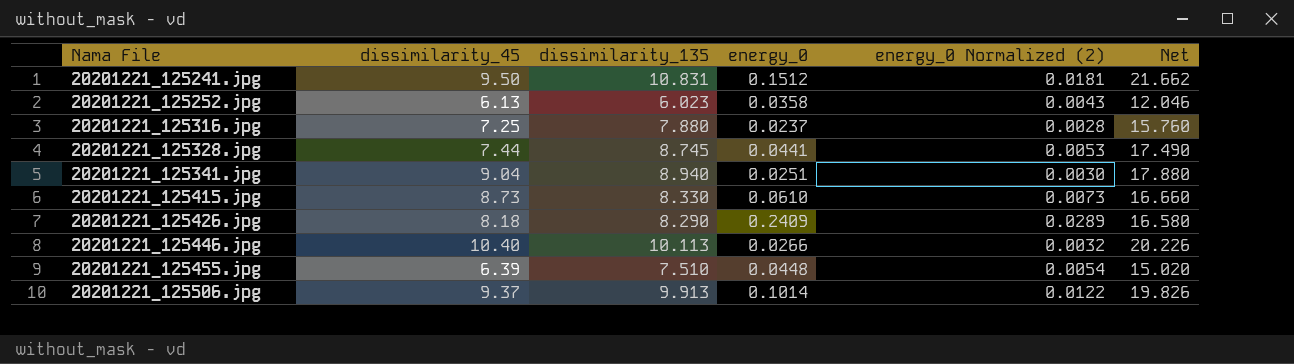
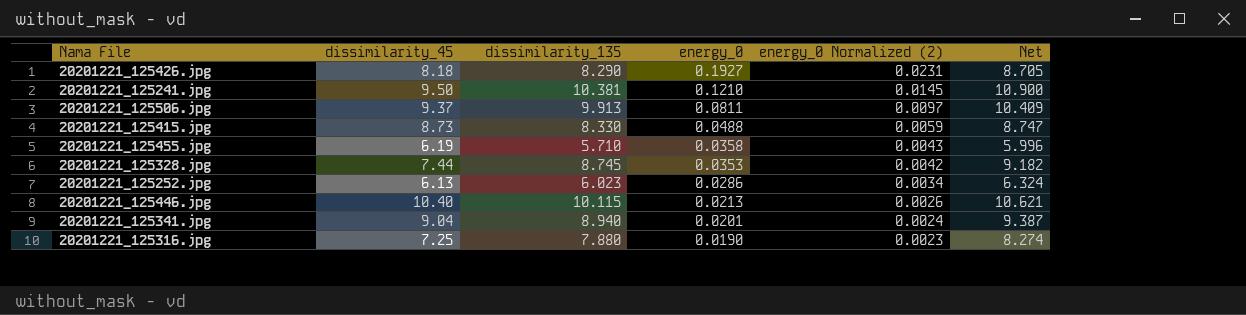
row order: Nama File ascending -> energy_0 descending
column Net | formula: [dissimilarity_135] * 2 -> [dissimilarity_135] * 1.05
20201221_125426.jpg | energy_0: 0.2409 -> 0.1927
20201221_125426.jpg | energy_0 Normalized (2): 0.0289 -> 0.0231
20201221_125241.jpg | dissimilarity_135: 10.831 -> 10.381
20201221_125241.jpg | energy_0: 0.1512 -> 0.1210
20201221_125241.jpg | energy_0 Normalized (2): 0.0181 -> 0.0145
20201221_125506.jpg | energy_0: 0.1014 -> 0.0811
20201221_125506.jpg | energy_0 Normalized (2): 0.0122 -> 0.0097
20201221_125415.jpg | energy_0: 0.0610 -> 0.0488
20201221_125415.jpg | energy_0 Normalized (2): 0.0073 -> 0.0059
20201221_125455.jpg | dissimilarity_45: 6.39 -> 6.19
20201221_125455.jpg | dissimilarity_135: 7.510 -> 5.710
20201221_125455.jpg | energy_0: 0.0448 -> 0.0358
20201221_125455.jpg | energy_0 Normalized (2): 0.0054 -> 0.0043
20201221_125328.jpg | energy_0: 0.0441 -> 0.0353
20201221_125328.jpg | energy_0 Normalized (2): 0.0053 -> 0.0042
20201221_125252.jpg | energy_0: 0.0358 -> 0.0286
20201221_125252.jpg | energy_0 Normalized (2): 0.0043 -> 0.0034
20201221_125446.jpg | dissimilarity_135: 10.113 -> 10.115
20201221_125446.jpg | energy_0: 0.0266 -> 0.0213
20201221_125446.jpg | energy_0 Normalized (2): 0.0032 -> 0.0026
20201221_125341.jpg | energy_0: 0.0251 -> 0.0201
20201221_125341.jpg | energy_0 Normalized (2): 0.0030 -> 0.0024
20201221_125316.jpg | energy_0: 0.0237 -> 0.0190
20201221_125316.jpg | energy_0 Normalized (2): 0.0028 -> 0.0023

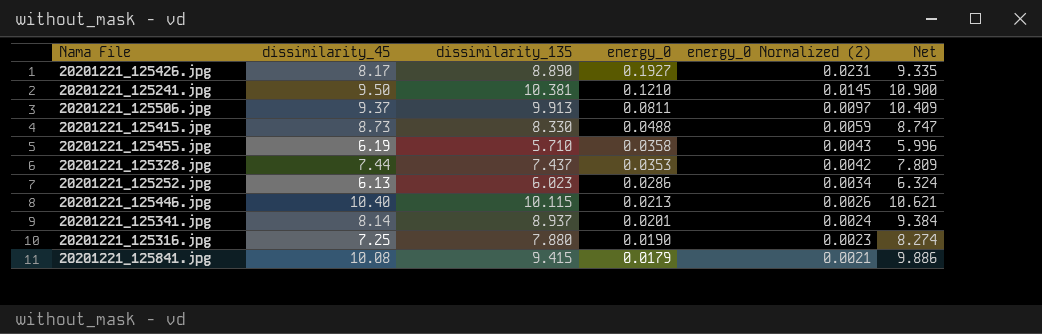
20201221_125426.jpg | dissimilarity_45: 8.18 -> 8.17
20201221_125426.jpg | dissimilarity_135: 8.290 -> 8.890
20201221_125426.jpg | Net: 8.705 -> 9.335
20201221_125328.jpg | dissimilarity_135: 8.745 -> 7.437
20201221_125328.jpg | Net: 9.182 -> 7.809
20201221_125341.jpg | dissimilarity_45: 9.04 -> 8.14
20201221_125341.jpg | dissimilarity_135: 8.940 -> 8.937
20201221_125341.jpg | Net: 9.387 -> 9.384
row 20201221_125841.jpg: none -> 10.08 | 9.415 | 0.0179 | 0.0021 | 9.886

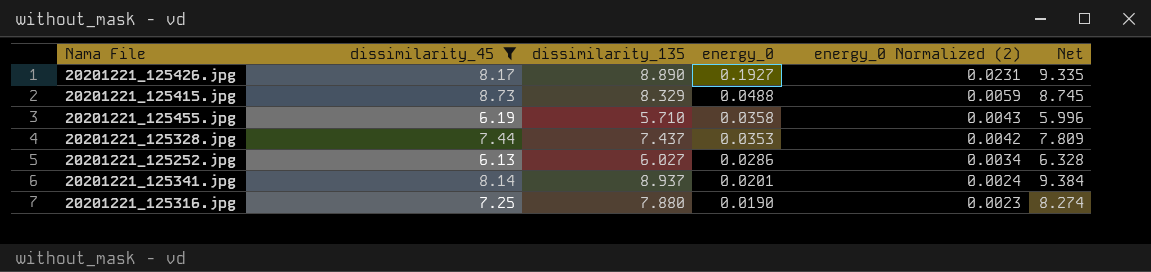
filter: none -> dissimilarity_45 <= 8.73
20201221_125415.jpg | dissimilarity_135: 8.330 -> 8.329
20201221_125415.jpg | Net: 8.747 -> 8.745
20201221_125252.jpg | dissimilarity_135: 6.023 -> 6.027
20201221_125252.jpg | Net: 6.324 -> 6.328

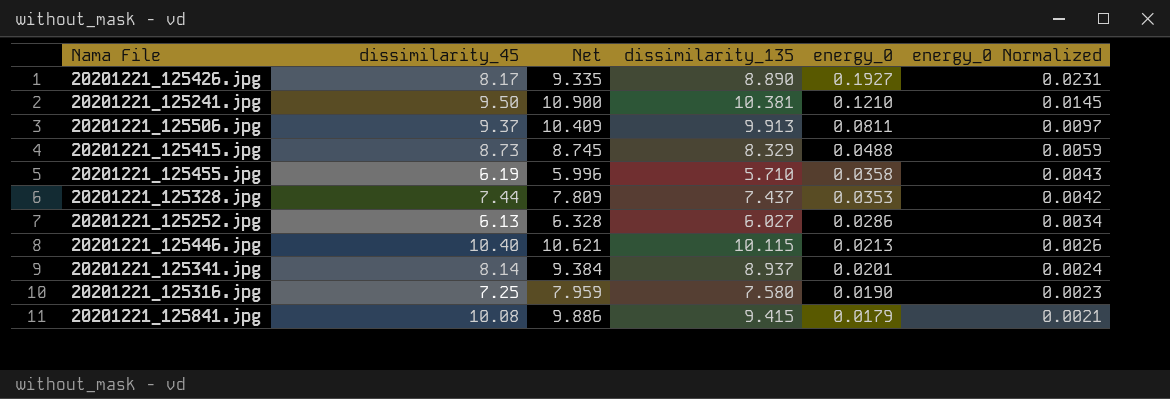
filter: dissimilarity_45 <= 8.73 -> none
column Net | position: 6 -> 3
column name: energy_0 Normalized (2) -> energy_0 Normalized
20201221_125316.jpg | Net: 8.274 -> 7.959
20201221_125316.jpg | dissimilarity_135: 7.880 -> 7.580

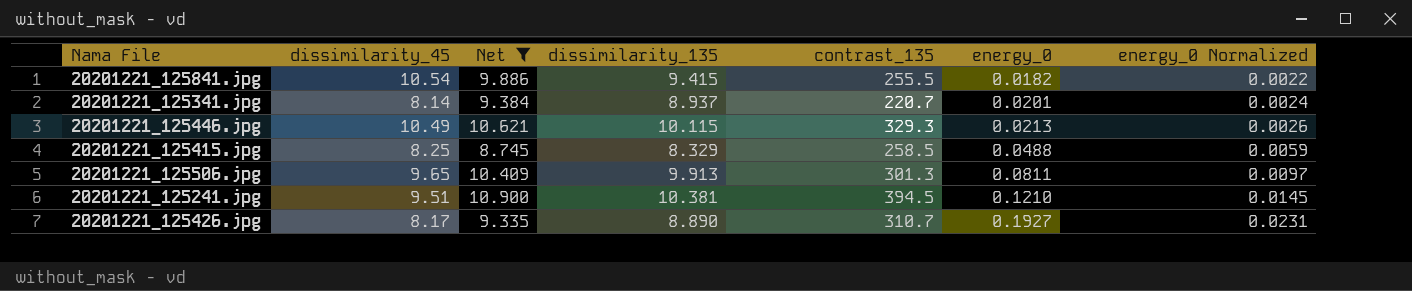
filter: none -> Net >= 8.745
row order: energy_0 descending -> energy_0 ascending
column contrast_135 | position: none -> 5
20201221_125841.jpg | dissimilarity_45: 10.08 -> 10.54
20201221_125841.jpg | energy_0: 0.0179 -> 0.0182
20201221_125841.jpg | energy_0 Normalized: 0.0021 -> 0.0022
20201221_125446.jpg | dissimilarity_45: 10.40 -> 10.49
20201221_125415.jpg | dissimilarity_45: 8.73 -> 8.25
20201221_125506.jpg | dissimilarity_45: 9.37 -> 9.65
20201221_125241.jpg | dissimilarity_45: 9.50 -> 9.51

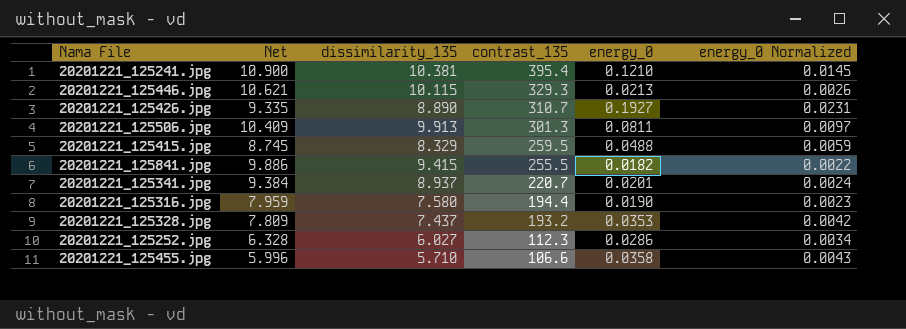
filter: Net >= 8.745 -> none
row order: energy_0 ascending -> contrast_135 descending
column dissimilarity_45 | position: 2 -> none
20201221_125241.jpg | contrast_135: 394.5 -> 395.4
20201221_125415.jpg | contrast_135: 258.5 -> 259.5

